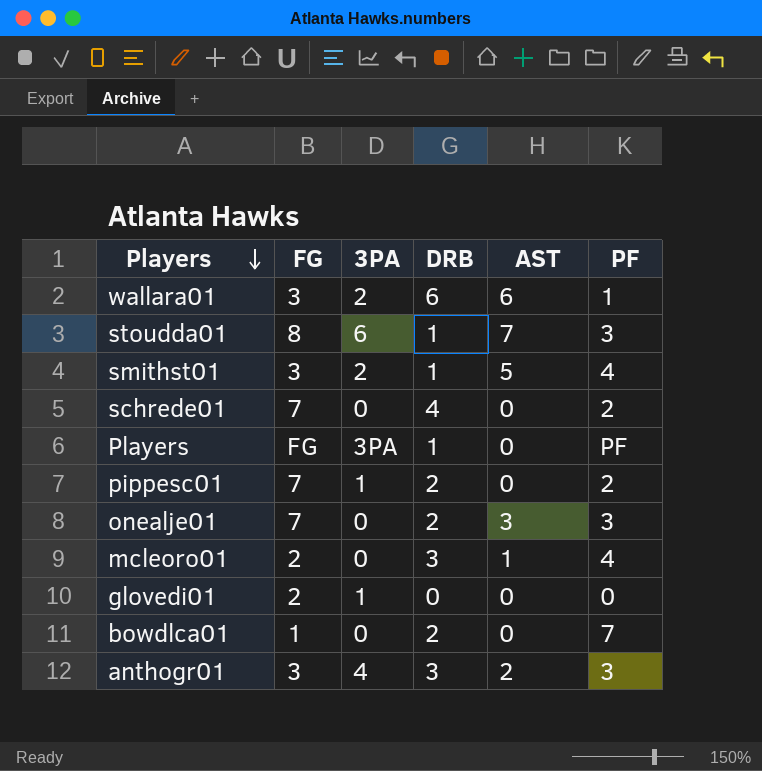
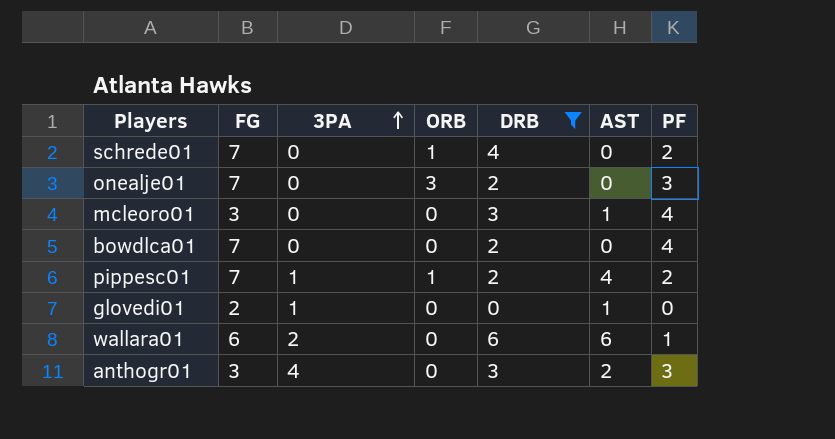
filter: none -> DRB != 1
row order: Players descending -> 3PA ascending
column ORB | position: none -> 4
onealje01 | AST: 3 -> 0
mcleoro01 | FG: 2 -> 3
bowdlca01 | FG: 1 -> 7
bowdlca01 | PF: 7 -> 4
pippesc01 | AST: 0 -> 4
glovedi01 | AST: 0 -> 1
wallara01 | FG: 3 -> 6

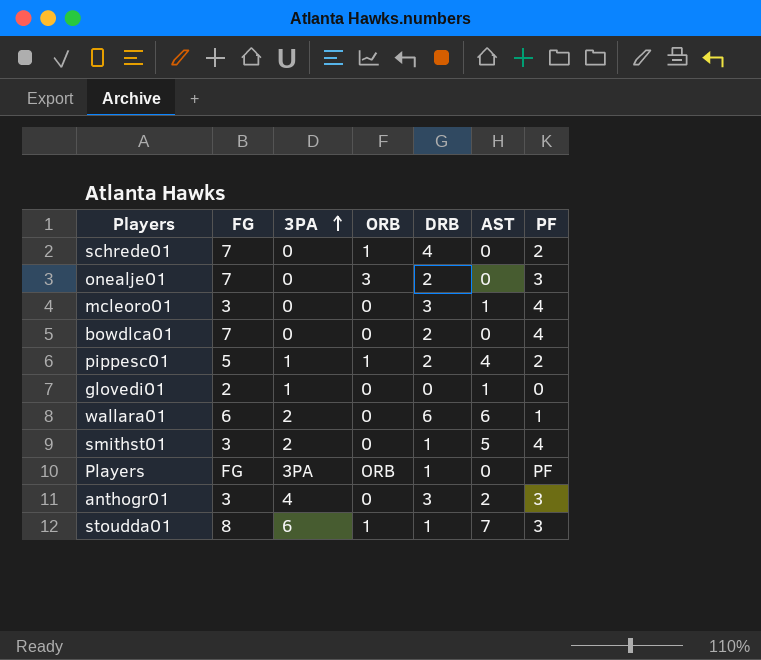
filter: DRB != 1 -> none
pippesc01 | FG: 7 -> 5

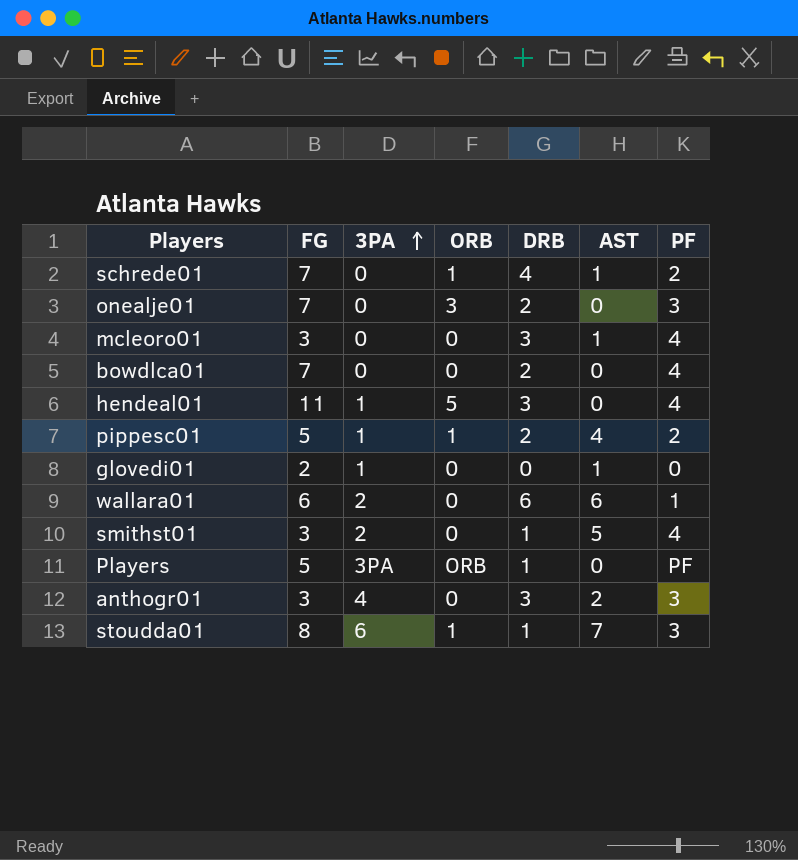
schrede01 | AST: 0 -> 1
row hendeal01: none -> 11 | 1 | 5 | 3 | 0 | 4
Players | FG: FG -> 5

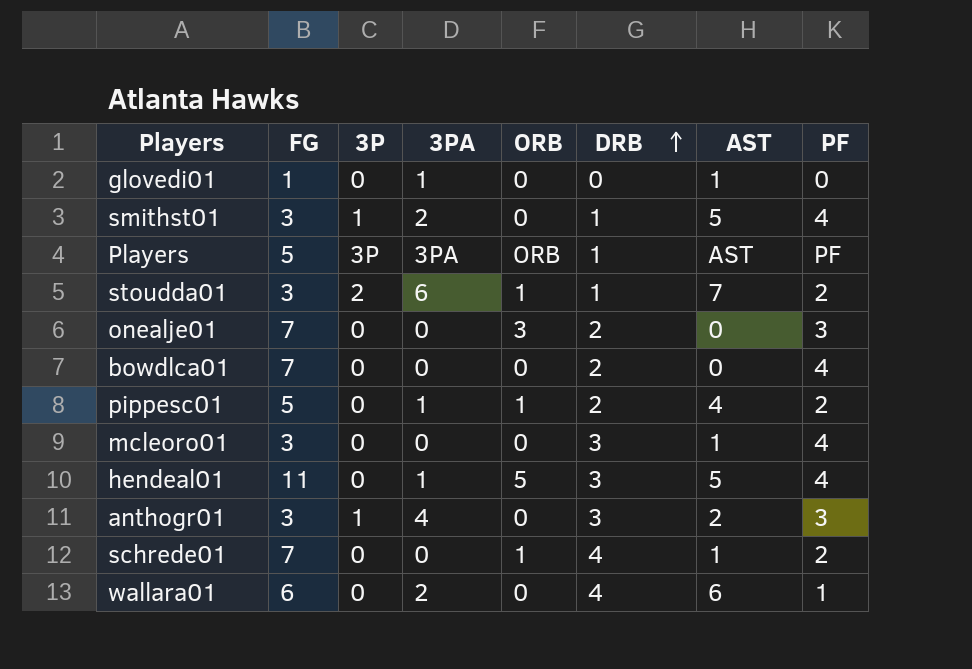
row order: 3PA ascending -> DRB ascending
column 3P | position: none -> 3
glovedi01 | FG: 2 -> 1
Players | AST: 0 -> AST
stoudda01 | FG: 8 -> 3
stoudda01 | PF: 3 -> 2
hendeal01 | AST: 0 -> 5
wallara01 | DRB: 6 -> 4

